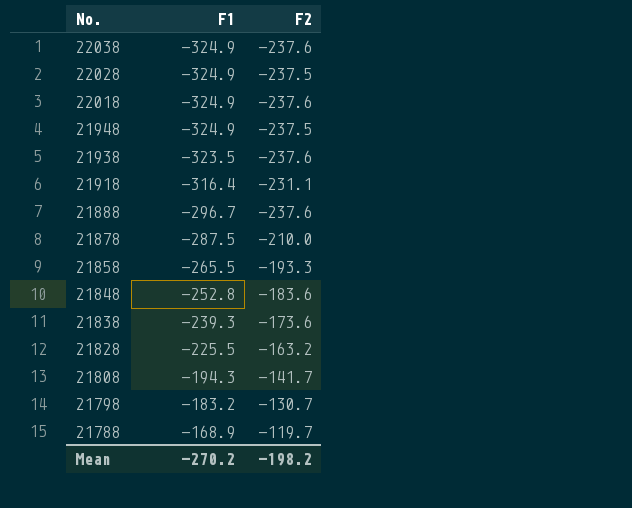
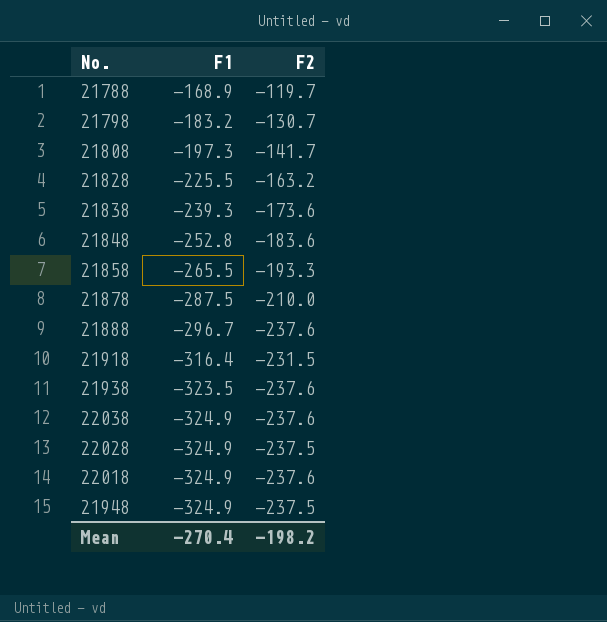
row order: No. descending -> F1 descending
21808 | F1: -194.3 -> -197.3
21918 | F2: -231.1 -> -231.5
Mean | F1: -270.2 -> -270.4

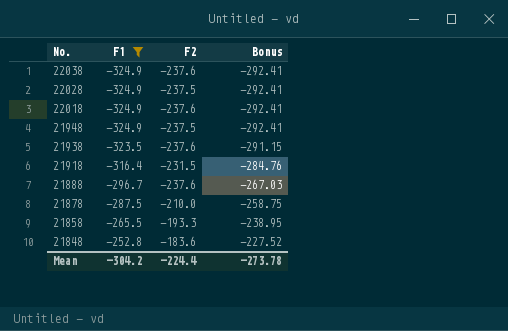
filter: none -> F1 <= -252.8
row order: F1 descending -> No. descending
column Bonus | formula: none -> [F1] * 0.9
Mean | F1: -270.4 -> -304.2
Mean | F2: -198.2 -> -224.4

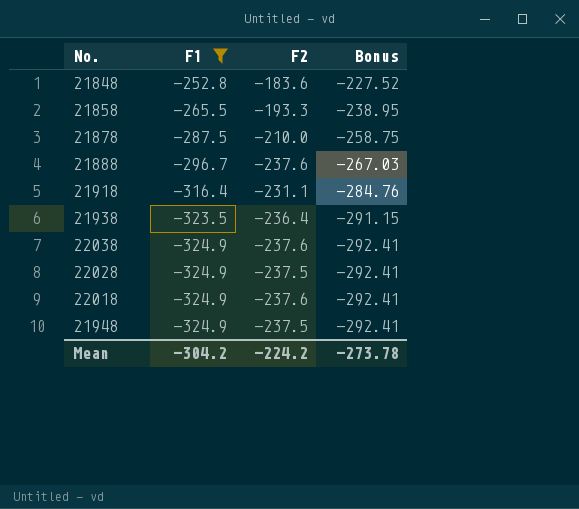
row order: No. descending -> F1 descending
21918 | F2: -231.5 -> -231.1
21938 | F2: -237.6 -> -236.4
Mean | F2: -224.4 -> -224.2

